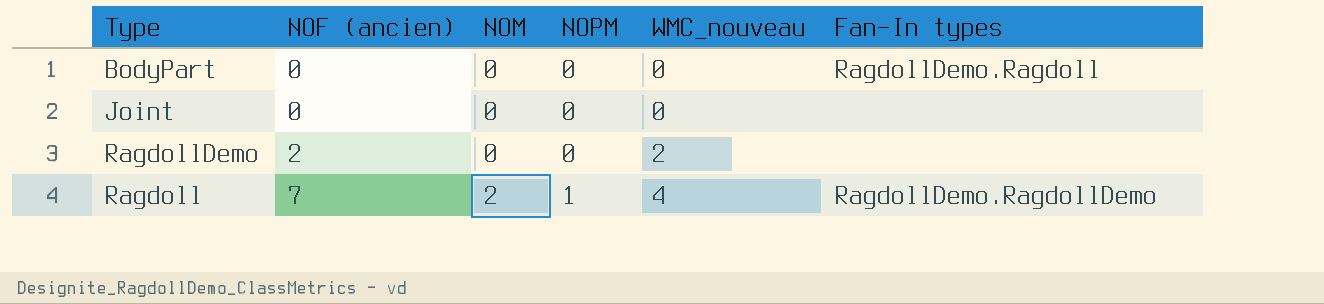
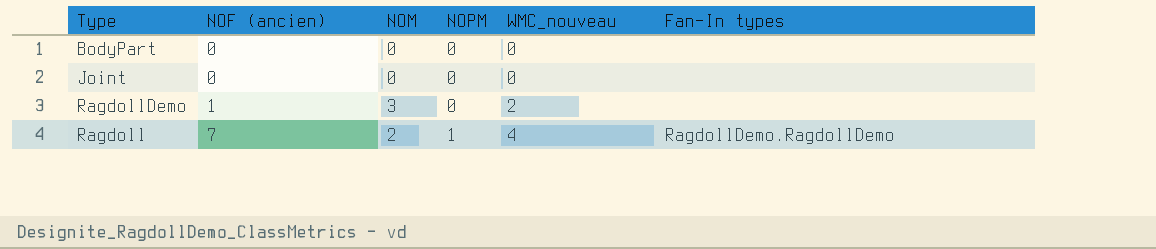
BodyPart | Fan-In types: RagdollDemo.Ragdoll -> none
RagdollDemo | NOF (ancien): 2 -> 1
RagdollDemo | NOM: 0 -> 3

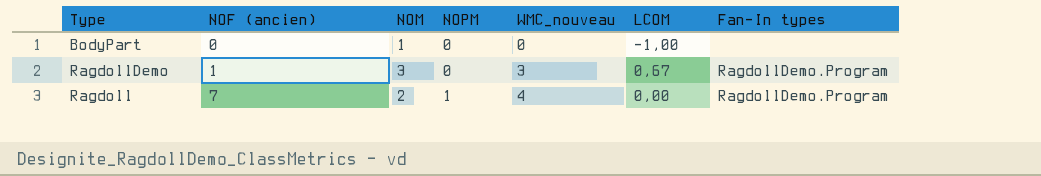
column LCOM | position: none -> 6
row Joint: 0 | 0 | 0 | 0 | none -> none
BodyPart | NOM: 0 -> 1
RagdollDemo | WMC_nouveau: 2 -> 3
RagdollDemo | Fan-In types: none -> RagdollDemo.Program
Ragdoll | Fan-In types: RagdollDemo.RagdollDemo -> RagdollDemo.Program

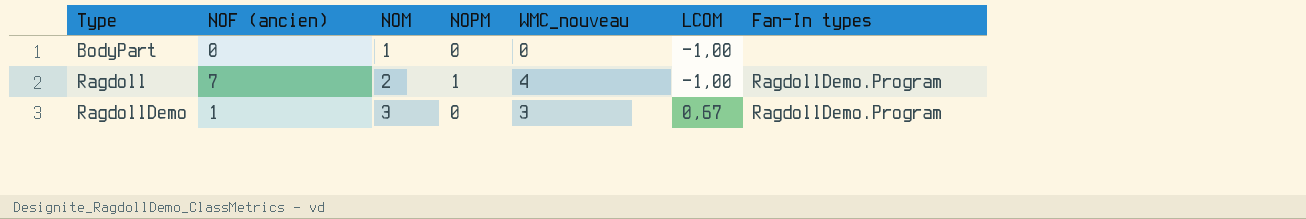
row order: NOF (ancien) ascending -> Type ascending
Ragdoll | LCOM: 0,00 -> -1,00

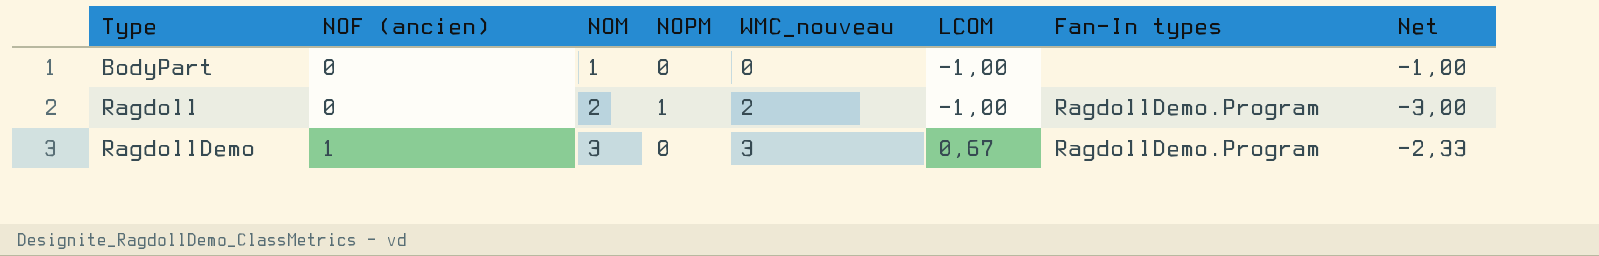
column Net | formula: none -> [LCOM] - [WMC_nouveau]
Ragdoll | NOF (ancien): 7 -> 0
Ragdoll | WMC_nouveau: 4 -> 2

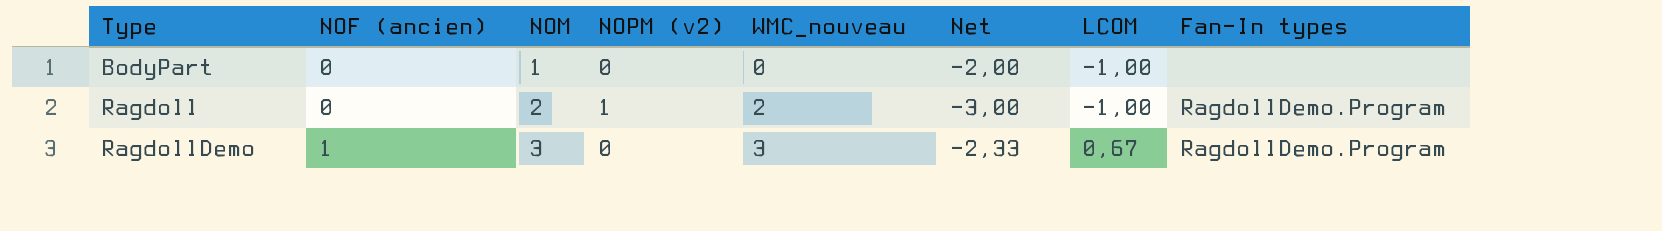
column name: NOPM -> NOPM (v2)
column Net | formula: [LCOM] - [WMC_nouveau] -> [LCOM] - [NOM]
column Net | position: 8 -> 6

